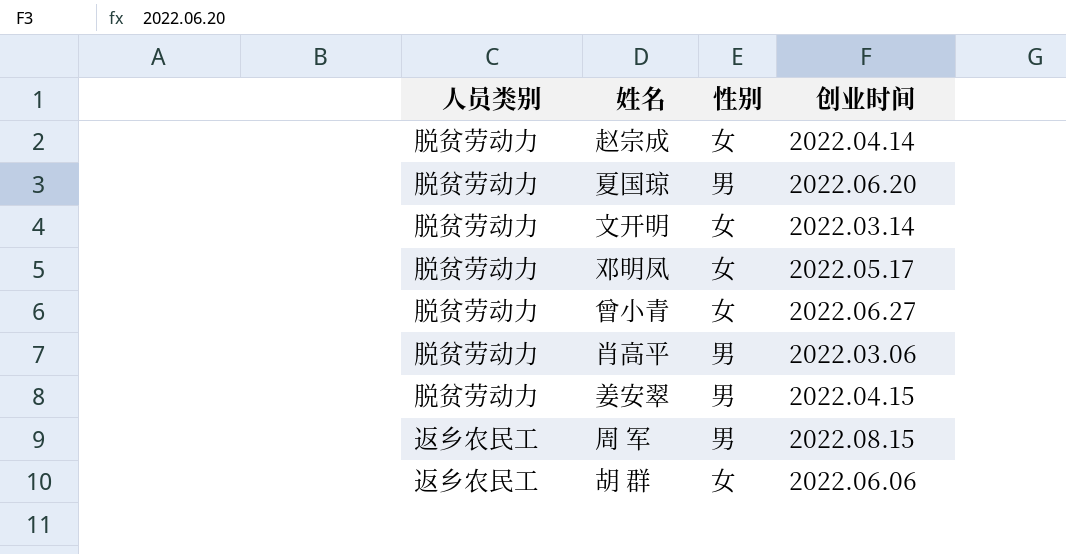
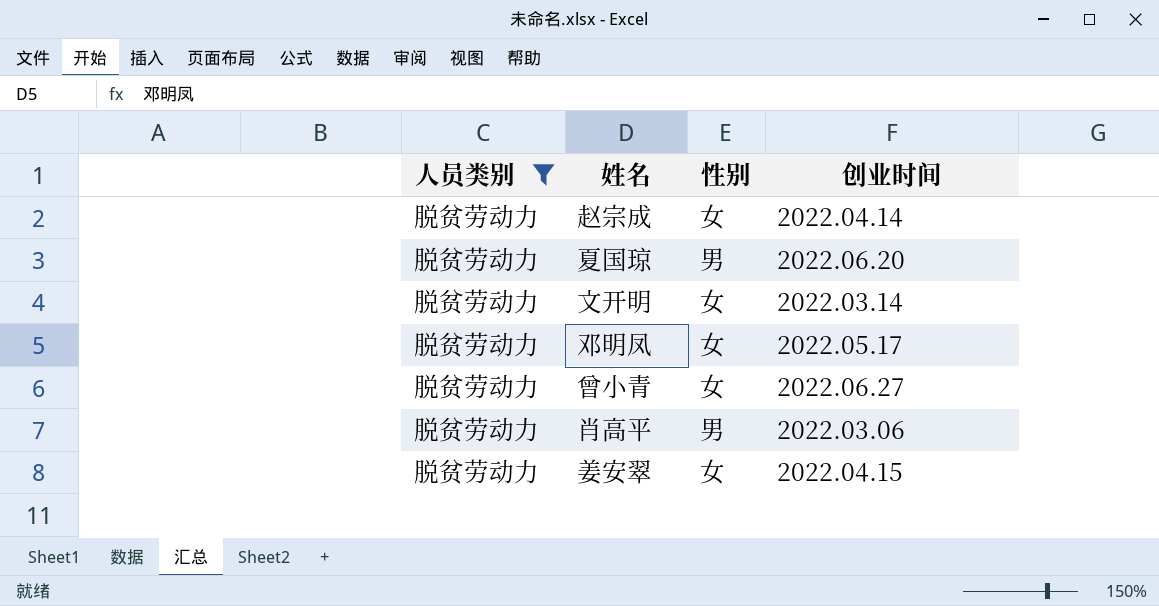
filter: none -> 人员类别 = 脱贫劳动力
姜安翠 | 性别: 男 -> 女

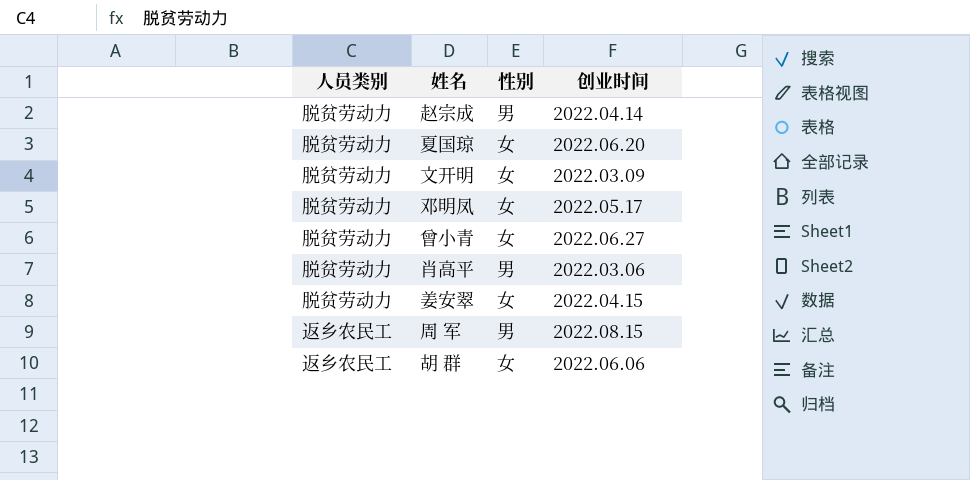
filter: 人员类别 = 脱贫劳动力 -> none
赵宗成 | 性别: 女 -> 男
夏国琼 | 性别: 男 -> 女
文开明 | 创业时间: 2022.03.14 -> 2022.03.09

